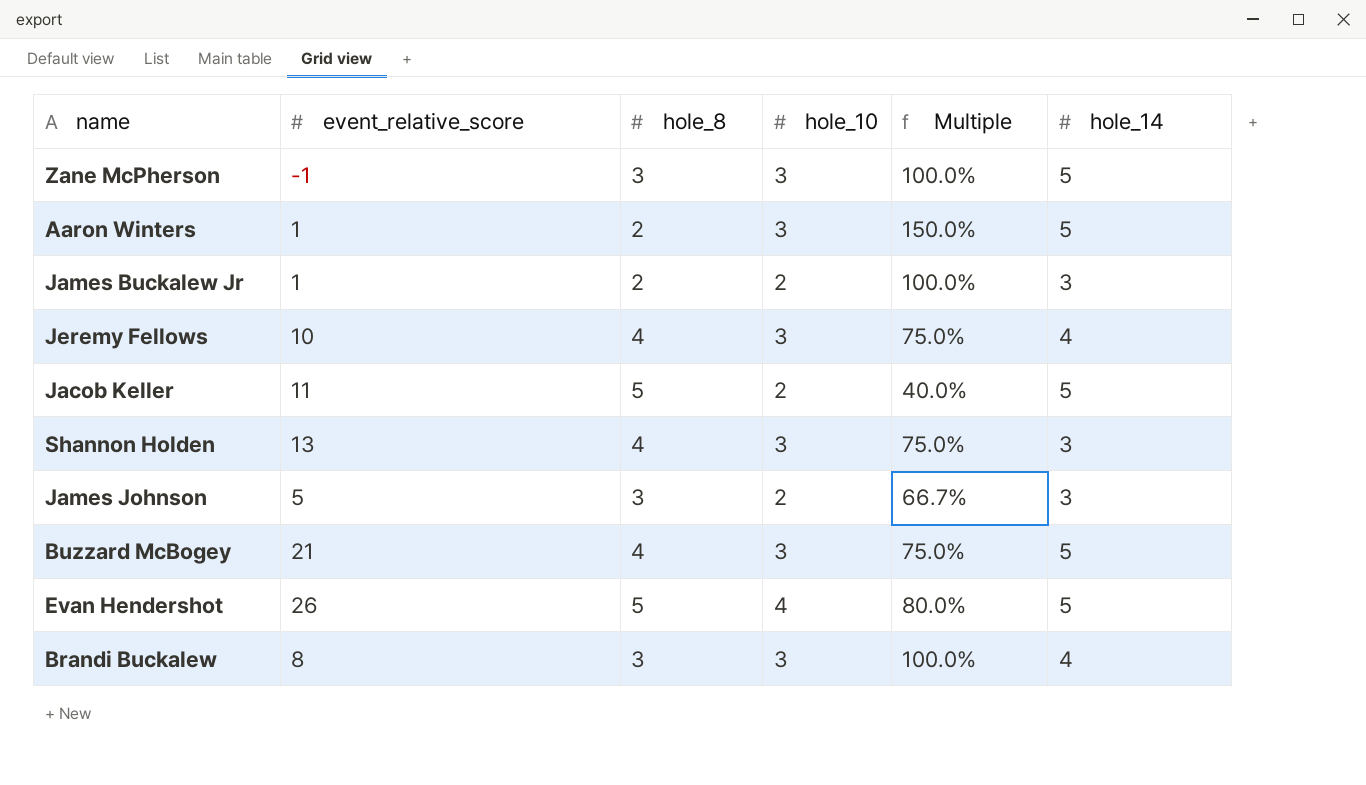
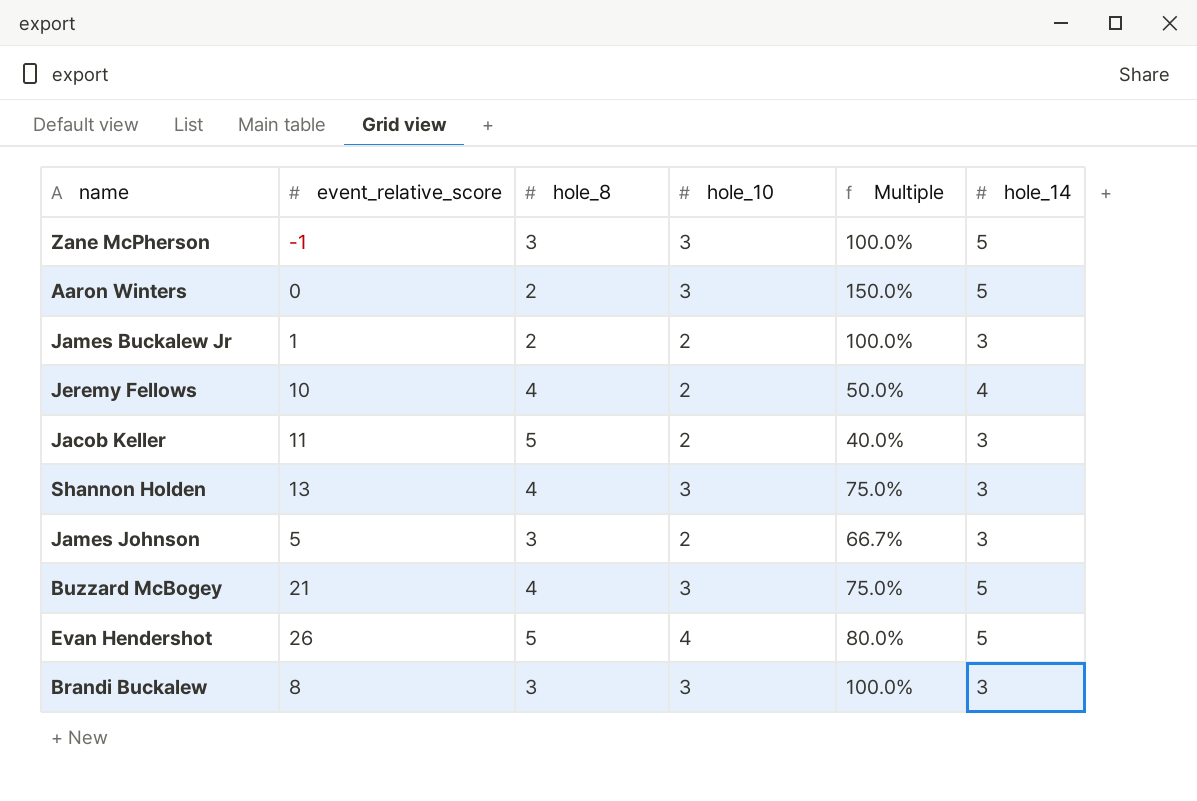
Aaron Winters | event_relative_score: 1 -> 0
Jeremy Fellows | hole_10: 3 -> 2
Jeremy Fellows | Multiple: 75.0% -> 50.0%
Jacob Keller | hole_14: 5 -> 3
Brandi Buckalew | hole_14: 4 -> 3

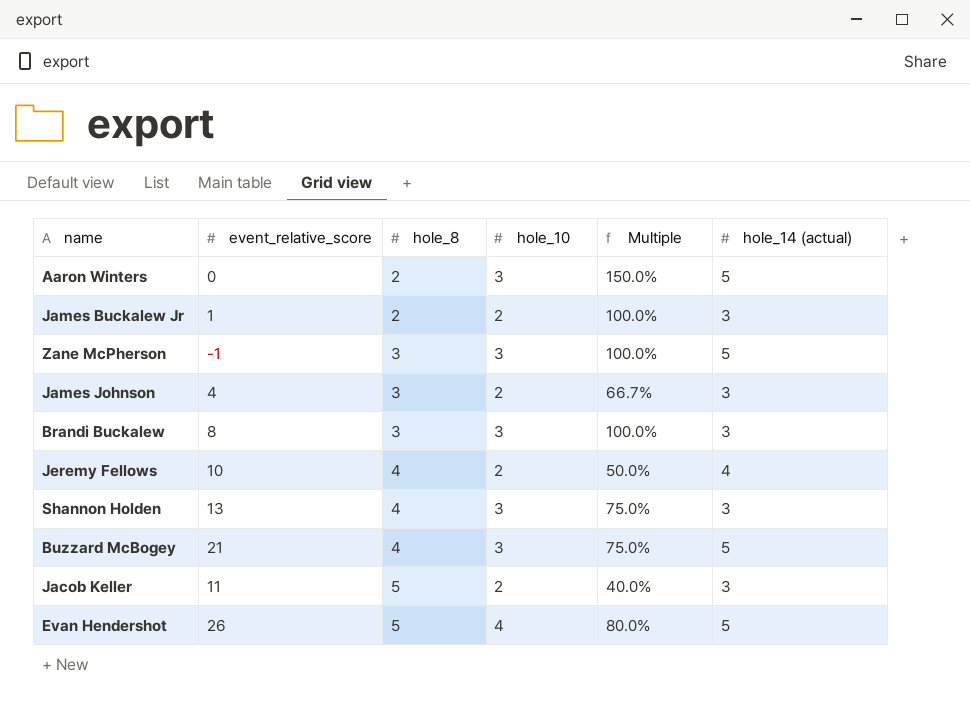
row order: none -> hole_8 ascending
column name: hole_14 -> hole_14 (actual)
James Johnson | event_relative_score: 5 -> 4

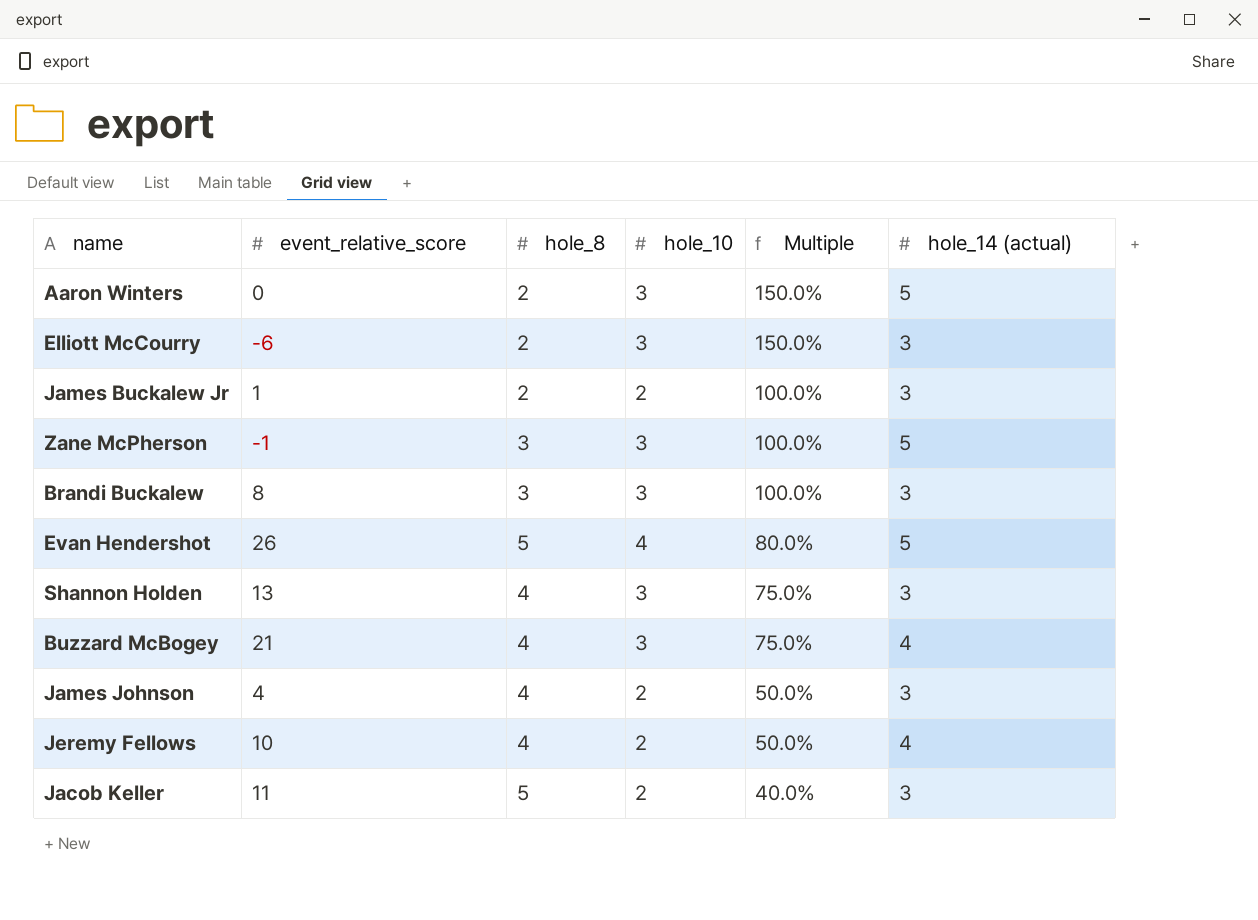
row order: hole_8 ascending -> Multiple descending
row Elliott McCourry: none -> -6 | 2 | 3 | 150.0% | 3
Buzzard McBogey | hole_14 (actual): 5 -> 4
James Johnson | hole_8: 3 -> 4
James Johnson | Multiple: 66.7% -> 50.0%

